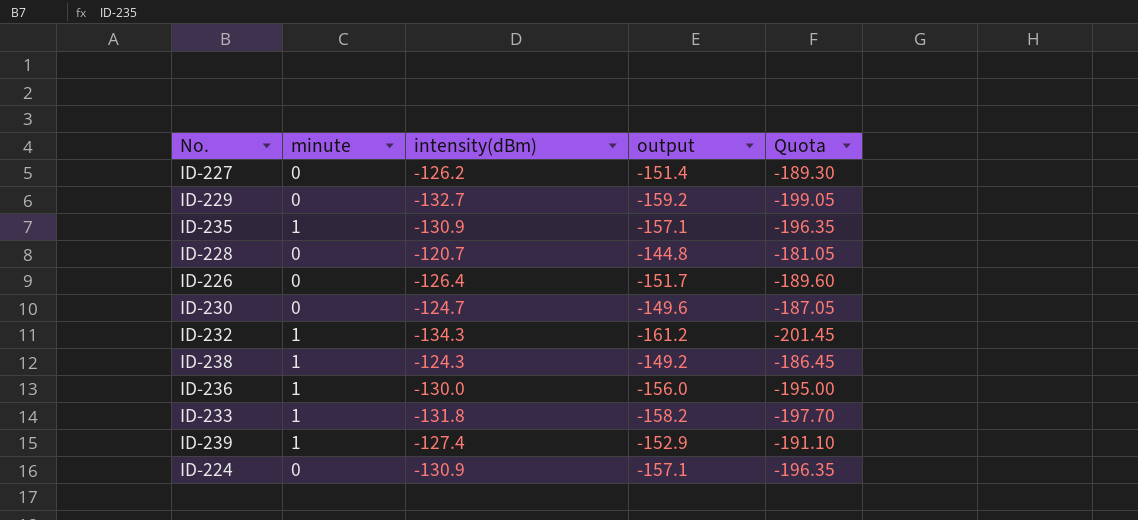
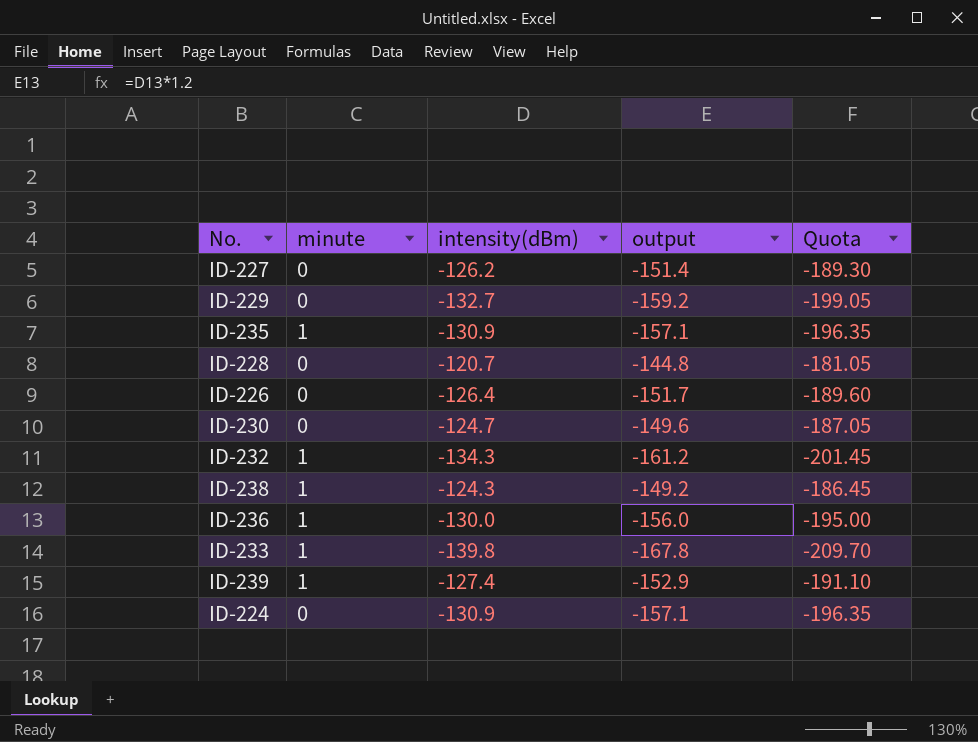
ID-233 | intensity(dBm): -131.8 -> -139.8
ID-233 | output: -158.2 -> -167.8
ID-233 | Quota: -197.70 -> -209.70

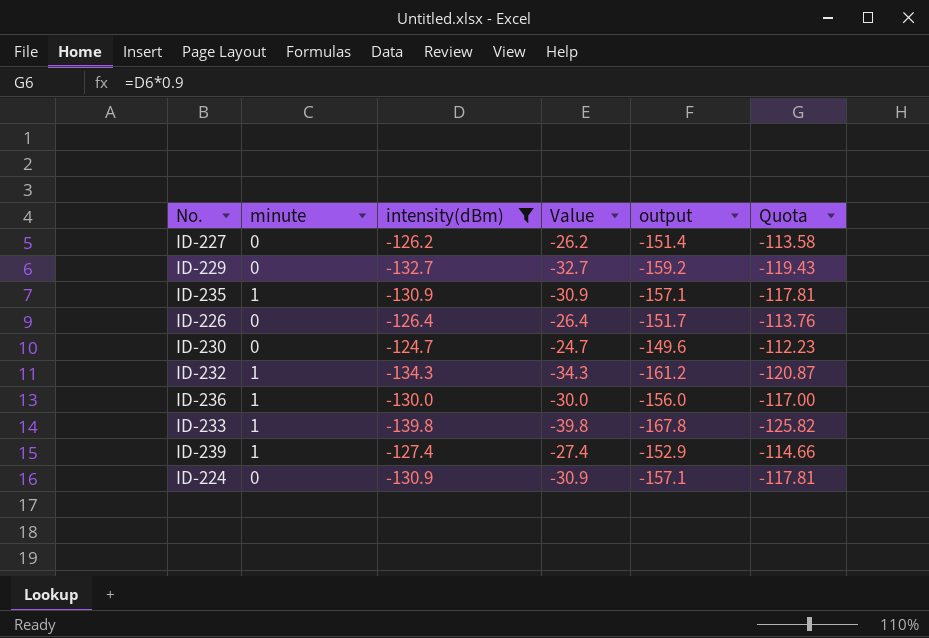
filter: none -> intensity(dBm) <= -124.7
column Value | formula: none -> [intensity(dBm)] + 100
column Quota | formula: [intensity(dBm)] * 1.5 -> [intensity(dBm)] * 0.9

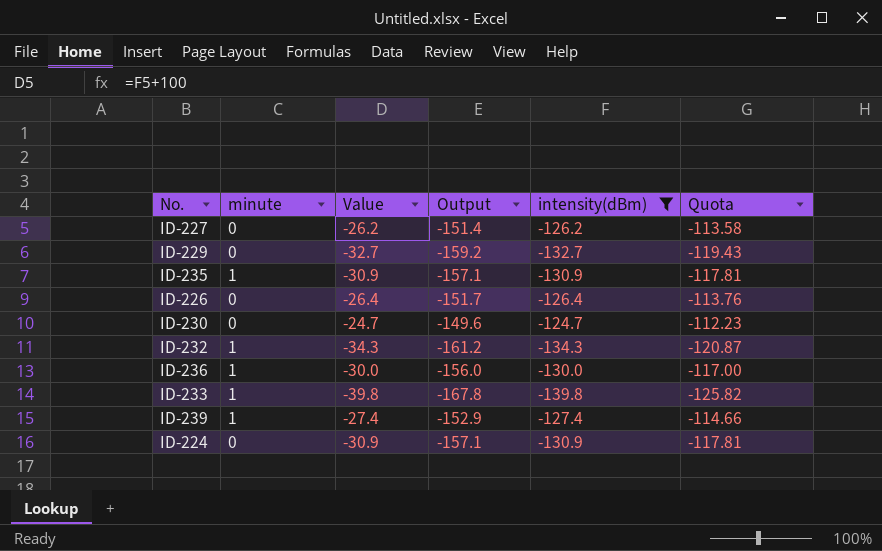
column name: output -> Output
column intensity(dBm) | position: 3 -> 5

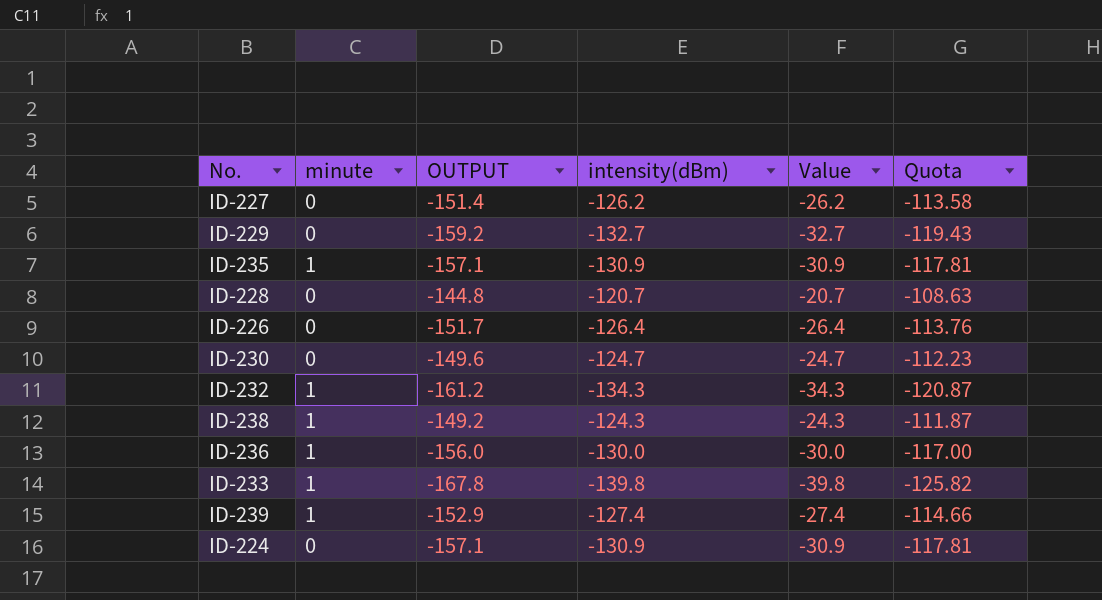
filter: intensity(dBm) <= -124.7 -> none
column name: Output -> OUTPUT
column Value | position: 3 -> 5

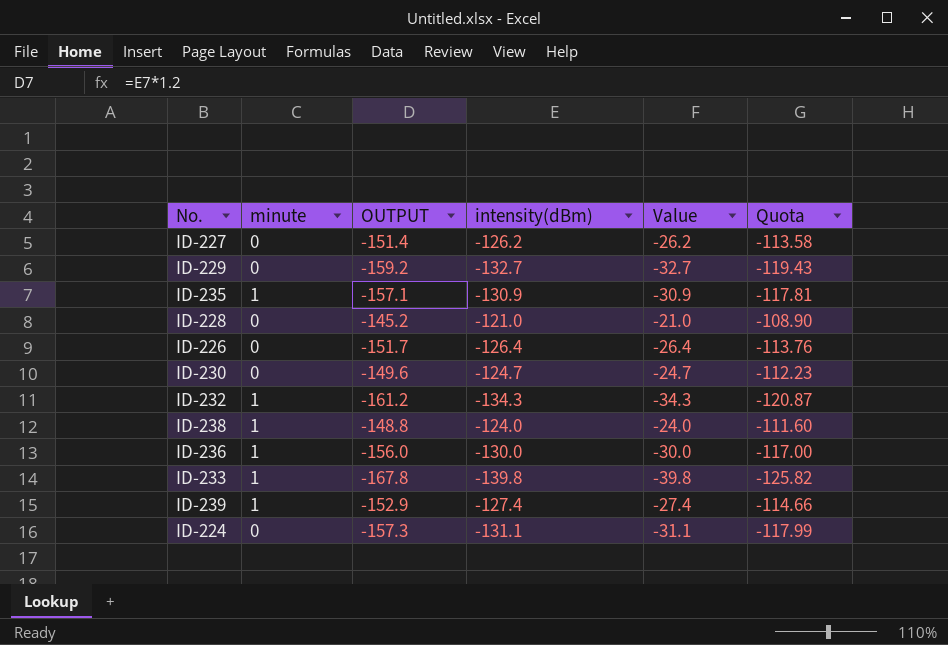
ID-228 | OUTPUT: -144.8 -> -145.2
ID-228 | intensity(dBm): -120.7 -> -121.0
ID-228 | Value: -20.7 -> -21.0
ID-228 | Quota: -108.63 -> -108.90
ID-238 | OUTPUT: -149.2 -> -148.8
ID-238 | intensity(dBm): -124.3 -> -124.0
ID-238 | Value: -24.3 -> -24.0
ID-238 | Quota: -111.87 -> -111.60
ID-224 | OUTPUT: -157.1 -> -157.3
ID-224 | intensity(dBm): -130.9 -> -131.1
ID-224 | Value: -30.9 -> -31.1
ID-224 | Quota: -117.81 -> -117.99

